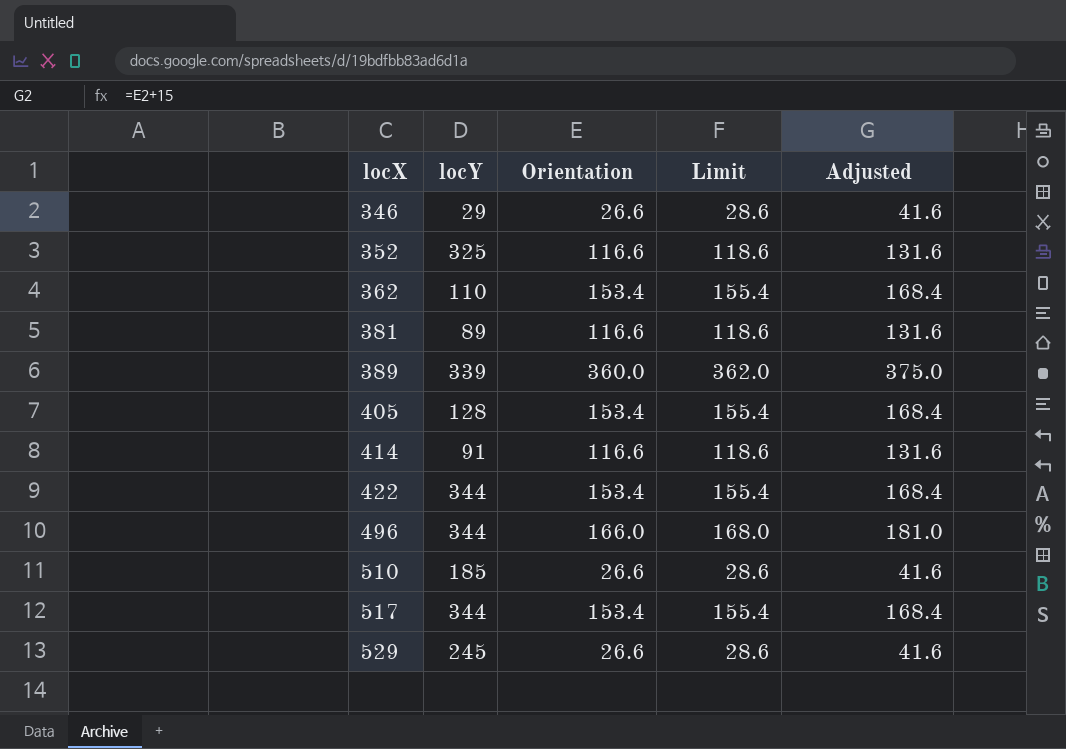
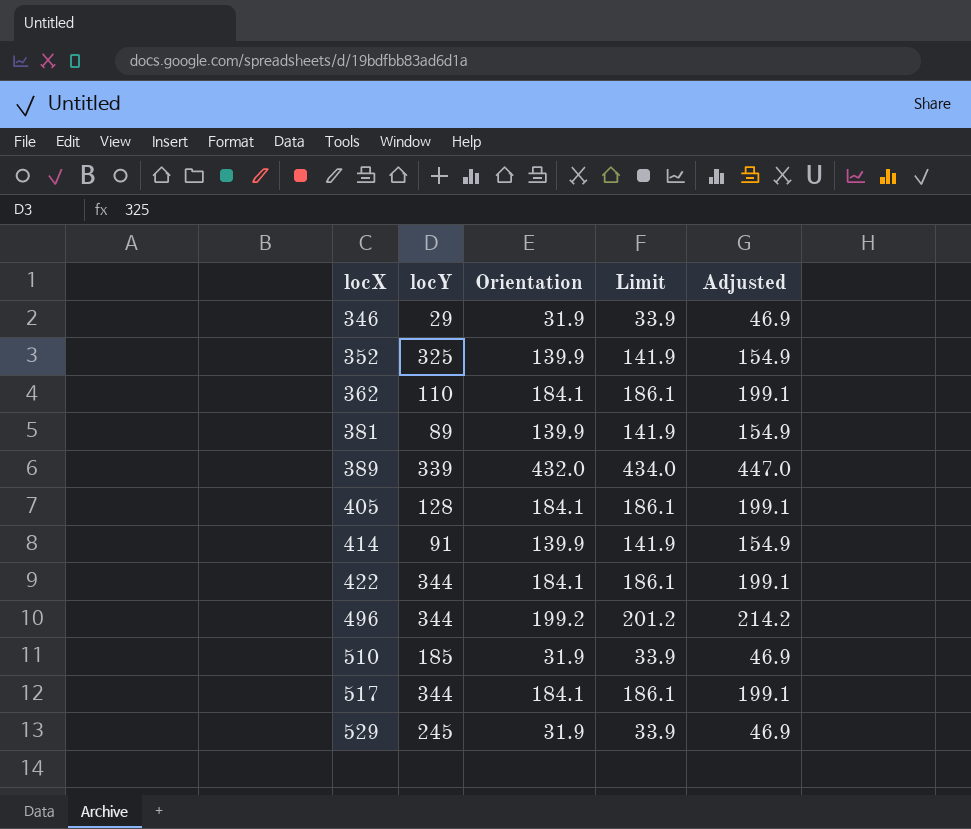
346 | Orientation: 26.6 -> 31.9
346 | Limit: 28.6 -> 33.9
346 | Adjusted: 41.6 -> 46.9
352 | Orientation: 116.6 -> 139.9
352 | Limit: 118.6 -> 141.9
352 | Adjusted: 131.6 -> 154.9
362 | Orientation: 153.4 -> 184.1
362 | Limit: 155.4 -> 186.1
362 | Adjusted: 168.4 -> 199.1
381 | Orientation: 116.6 -> 139.9
381 | Limit: 118.6 -> 141.9
381 | Adjusted: 131.6 -> 154.9
389 | Orientation: 360.0 -> 432.0
389 | Limit: 362.0 -> 434.0
389 | Adjusted: 375.0 -> 447.0
405 | Orientation: 153.4 -> 184.1
405 | Limit: 155.4 -> 186.1
405 | Adjusted: 168.4 -> 199.1
414 | Orientation: 116.6 -> 139.9
414 | Limit: 118.6 -> 141.9
414 | Adjusted: 131.6 -> 154.9
422 | Orientation: 153.4 -> 184.1
422 | Limit: 155.4 -> 186.1
422 | Adjusted: 168.4 -> 199.1
496 | Orientation: 166.0 -> 199.2
496 | Limit: 168.0 -> 201.2
496 | Adjusted: 181.0 -> 214.2
510 | Orientation: 26.6 -> 31.9
510 | Limit: 28.6 -> 33.9
510 | Adjusted: 41.6 -> 46.9
517 | Orientation: 153.4 -> 184.1
517 | Limit: 155.4 -> 186.1
517 | Adjusted: 168.4 -> 199.1
529 | Orientation: 26.6 -> 31.9
529 | Limit: 28.6 -> 33.9
529 | Adjusted: 41.6 -> 46.9

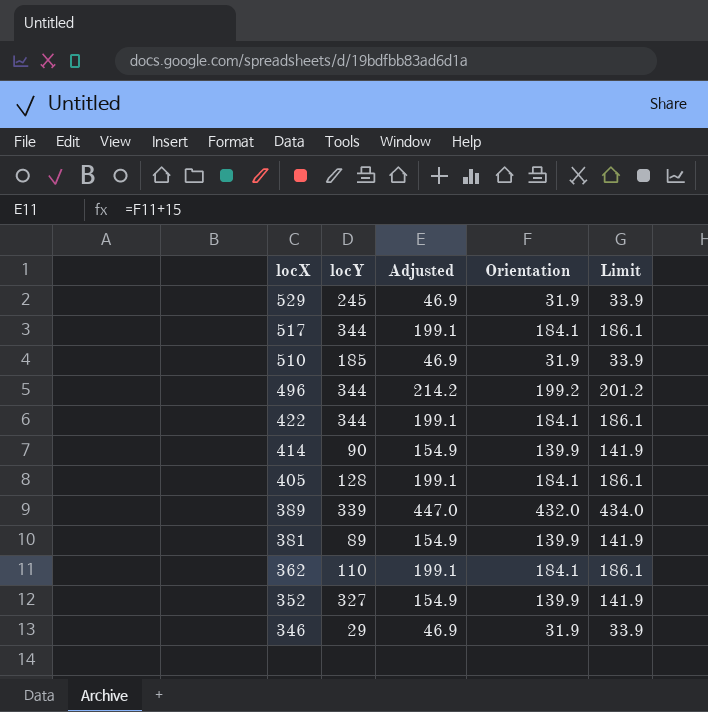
row order: locX ascending -> locX descending
column Adjusted | position: 5 -> 3
414 | locY: 91 -> 90
352 | locY: 325 -> 327

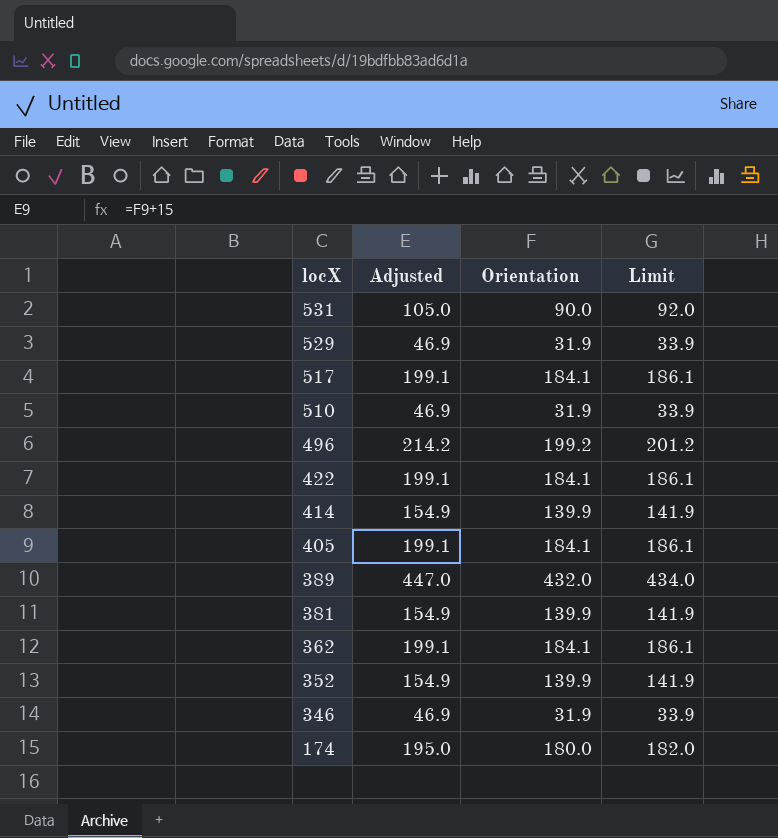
column locY | position: 2 -> none
row 531: none -> 105.0 | 90.0 | 92.0
row 174: none -> 195.0 | 180.0 | 182.0

